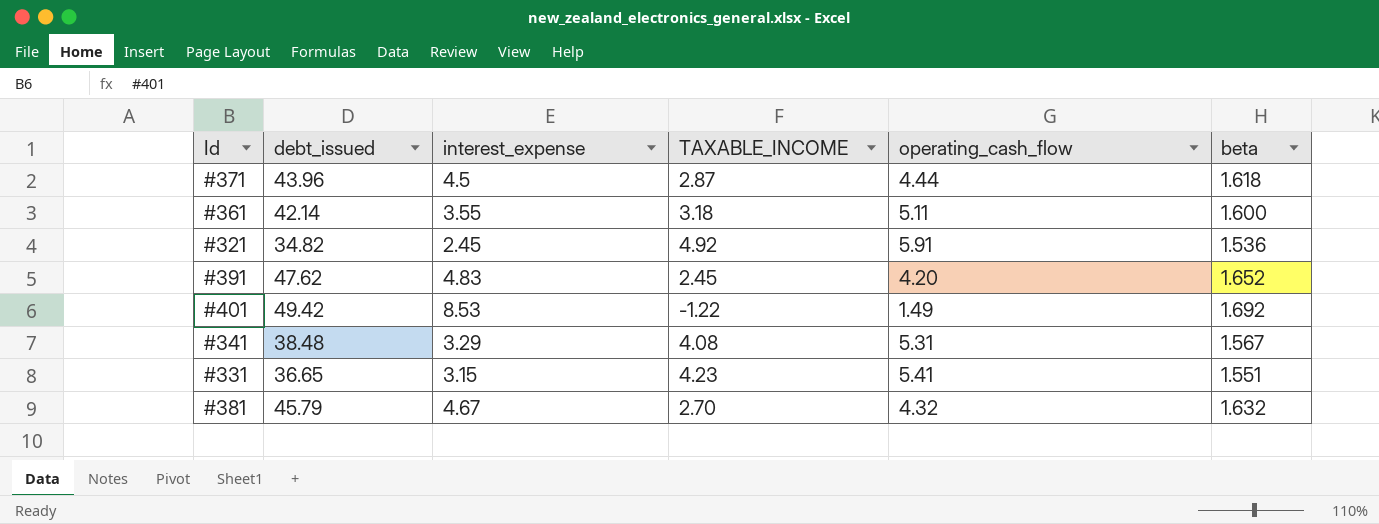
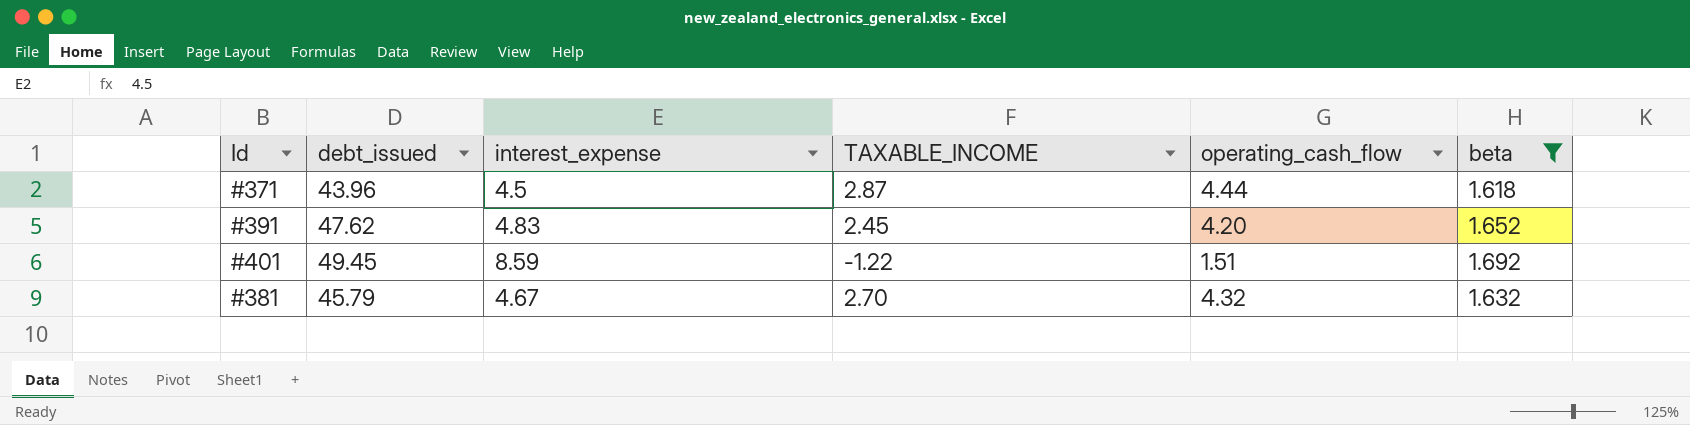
filter: none -> beta >= 1.618
#401 | debt_issued: 49.42 -> 49.45
#401 | interest_expense: 8.53 -> 8.59
#401 | operating_cash_flow: 1.49 -> 1.51

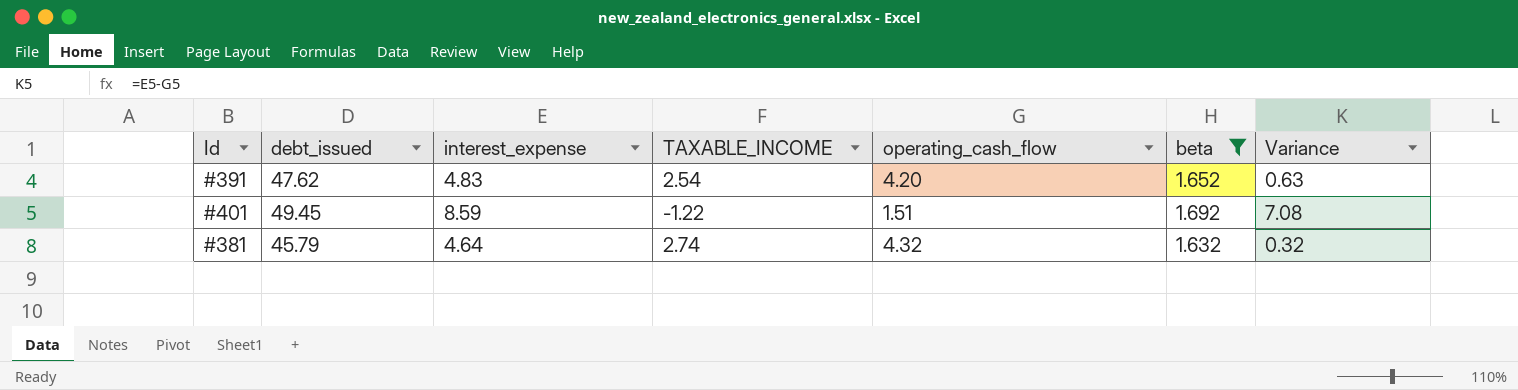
column Variance | formula: none -> [interest_expense] - [operating_cash_flow]
row #371: 43.96 | 4.5 | 2.87 | 4.44 | 1.618 -> none
#391 | TAXABLE_INCOME: 2.45 -> 2.54
#381 | interest_expense: 4.67 -> 4.64
#381 | TAXABLE_INCOME: 2.70 -> 2.74

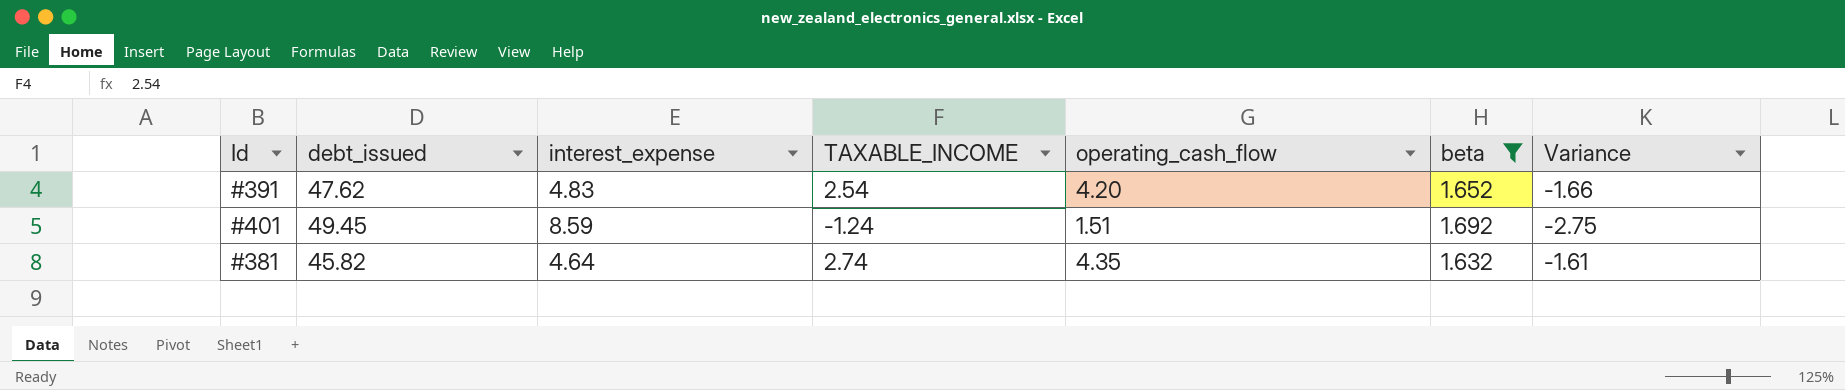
column Variance | formula: [interest_expense] - [operating_cash_flow] -> [TAXABLE_INCOME] - [operating_cash_flow]
#401 | TAXABLE_INCOME: -1.22 -> -1.24
#381 | debt_issued: 45.79 -> 45.82
#381 | operating_cash_flow: 4.32 -> 4.35

